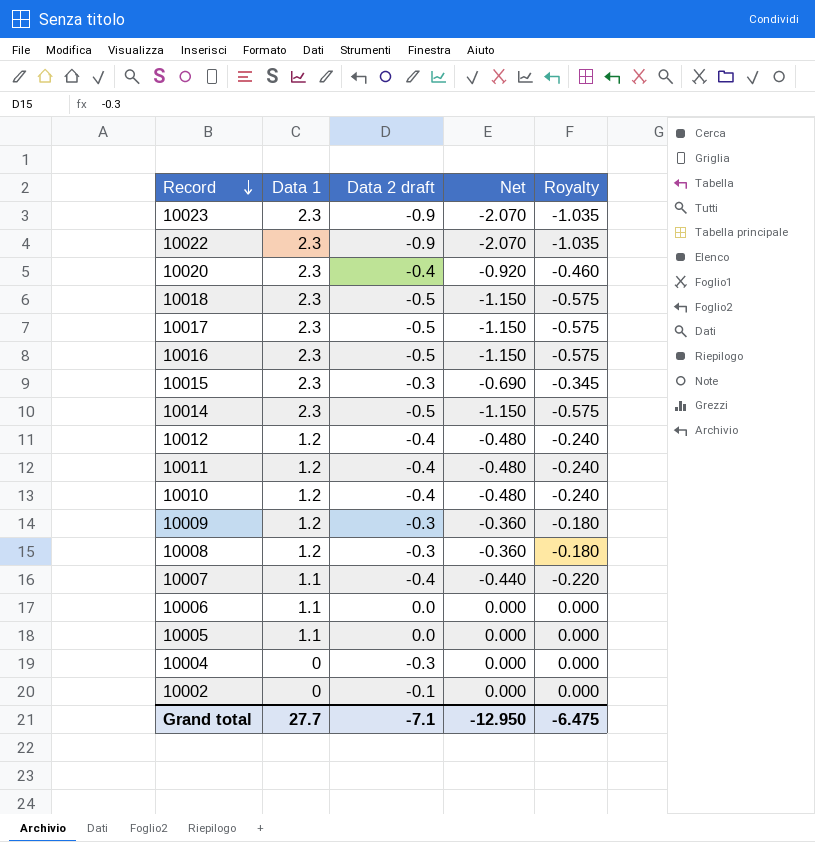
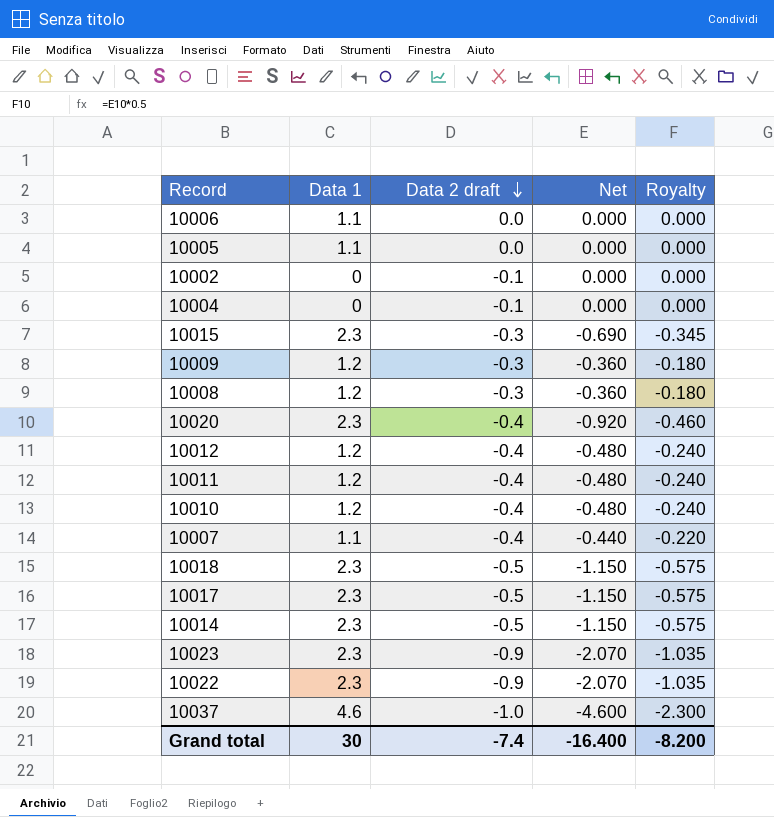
row order: Record descending -> Data 2 draft descending
row 10016: 2.3 | -0.5 | -1.150 | -0.575 -> none
10004 | Data 2 draft: -0.3 -> -0.1
row 10037: none -> 4.6 | -1.0 | -4.600 | -2.300
Grand total | Data 1: 27.7 -> 30
Grand total | Data 2 draft: -7.1 -> -7.4
Grand total | Net: -12.950 -> -16.400
Grand total | Royalty: -6.475 -> -8.200

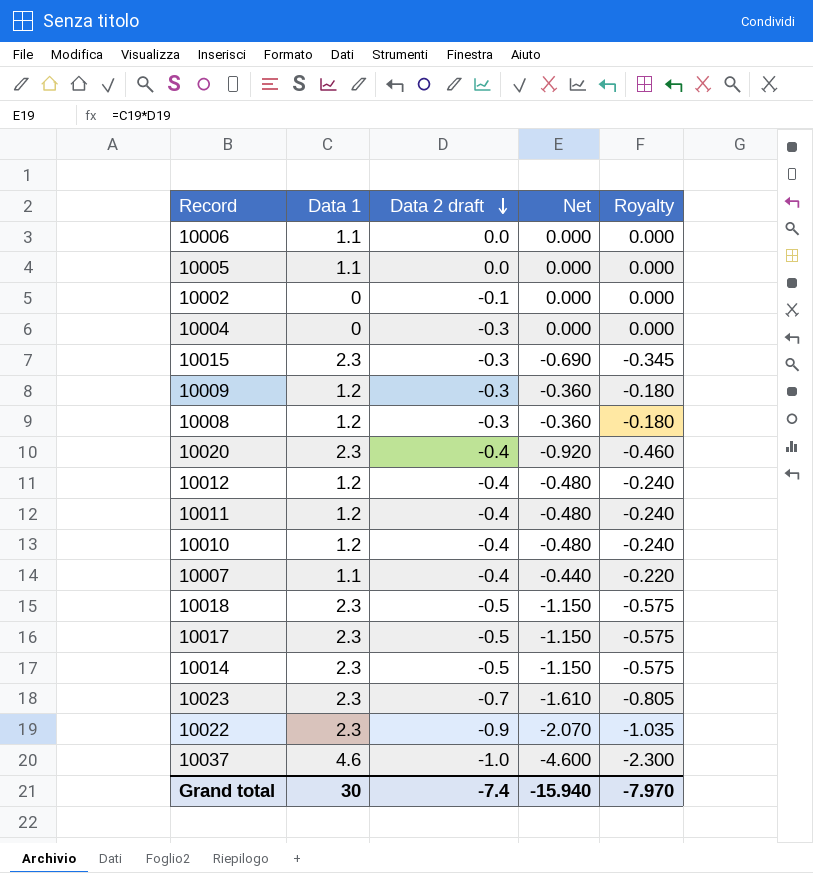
10004 | Data 2 draft: -0.1 -> -0.3
10023 | Data 2 draft: -0.9 -> -0.7
10023 | Net: -2.070 -> -1.610
10023 | Royalty: -1.035 -> -0.805
Grand total | Net: -16.400 -> -15.940
Grand total | Royalty: -8.200 -> -7.970

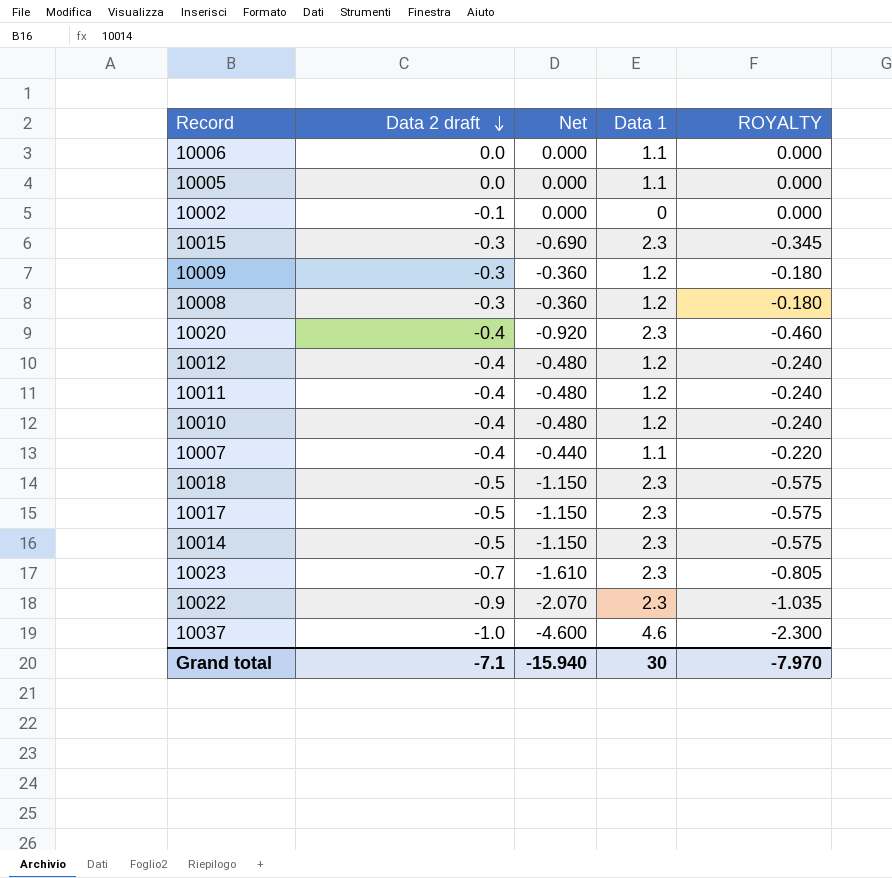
column Data 1 | position: 2 -> 4
column name: Royalty -> ROYALTY
row 10004: 0 | -0.3 | 0.000 | 0.000 -> none
Grand total | Data 2 draft: -7.4 -> -7.1

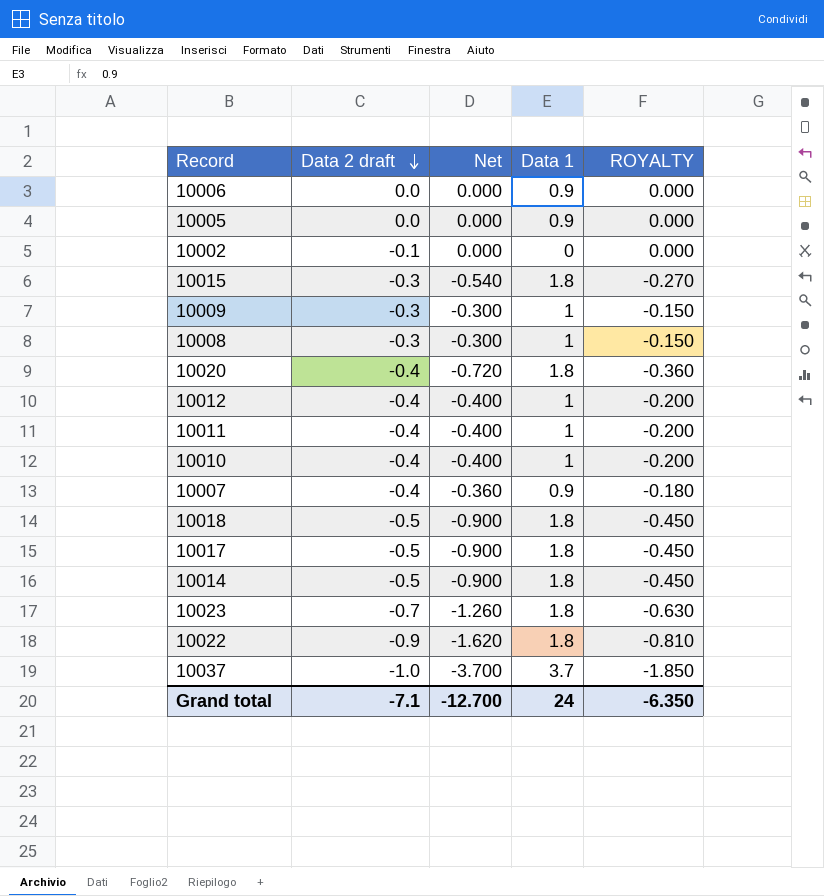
10006 | Data 1: 1.1 -> 0.9
10005 | Data 1: 1.1 -> 0.9
10015 | Net: -0.690 -> -0.540
10015 | Data 1: 2.3 -> 1.8
10015 | ROYALTY: -0.345 -> -0.270
10009 | Net: -0.360 -> -0.300
10009 | Data 1: 1.2 -> 1
10009 | ROYALTY: -0.180 -> -0.150
10008 | Net: -0.360 -> -0.300
10008 | Data 1: 1.2 -> 1
10008 | ROYALTY: -0.180 -> -0.150
10020 | Net: -0.920 -> -0.720
10020 | Data 1: 2.3 -> 1.8
10020 | ROYALTY: -0.460 -> -0.360
10012 | Net: -0.480 -> -0.400
10012 | Data 1: 1.2 -> 1
10012 | ROYALTY: -0.240 -> -0.200
10011 | Net: -0.480 -> -0.400
10011 | Data 1: 1.2 -> 1
10011 | ROYALTY: -0.240 -> -0.200
10010 | Net: -0.480 -> -0.400
10010 | Data 1: 1.2 -> 1
10010 | ROYALTY: -0.240 -> -0.200
10007 | Net: -0.440 -> -0.360
10007 | Data 1: 1.1 -> 0.9
10007 | ROYALTY: -0.220 -> -0.180
10018 | Net: -1.150 -> -0.900
10018 | Data 1: 2.3 -> 1.8
10018 | ROYALTY: -0.575 -> -0.450
10017 | Net: -1.150 -> -0.900
10017 | Data 1: 2.3 -> 1.8
10017 | ROYALTY: -0.575 -> -0.450
10014 | Net: -1.150 -> -0.900
10014 | Data 1: 2.3 -> 1.8
10014 | ROYALTY: -0.575 -> -0.450
10023 | Net: -1.610 -> -1.260
10023 | Data 1: 2.3 -> 1.8
10023 | ROYALTY: -0.805 -> -0.630
10022 | Net: -2.070 -> -1.620
10022 | Data 1: 2.3 -> 1.8
10022 | ROYALTY: -1.035 -> -0.810
10037 | Net: -4.600 -> -3.700
10037 | Data 1: 4.6 -> 3.7
10037 | ROYALTY: -2.300 -> -1.850
Grand total | Net: -15.940 -> -12.700
Grand total | Data 1: 30 -> 24
Grand total | ROYALTY: -7.970 -> -6.350

